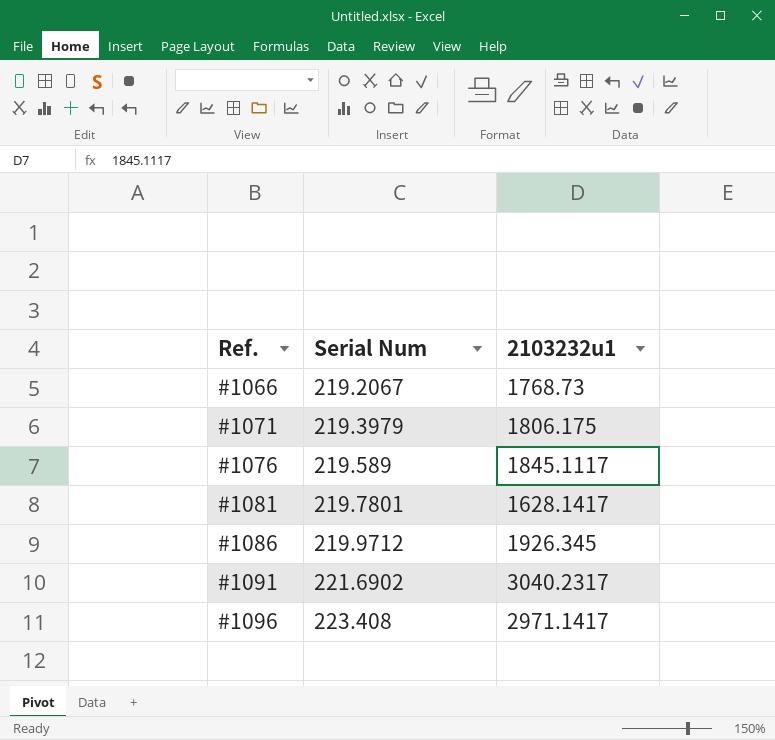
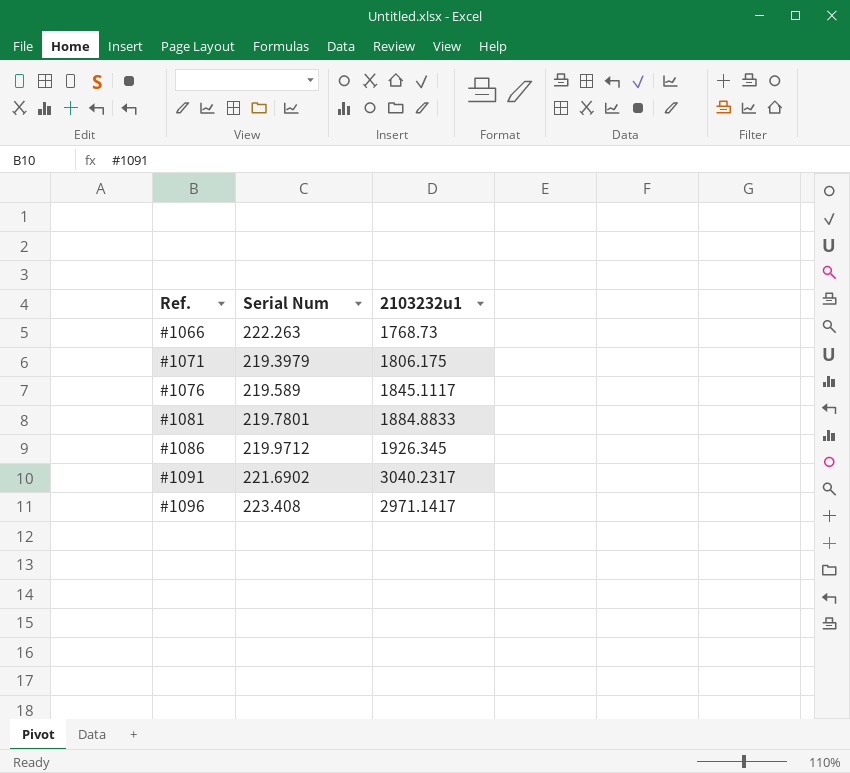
#1066 | Serial Num: 219.2067 -> 222.263
#1081 | 2103232u1: 1628.1417 -> 1884.8833

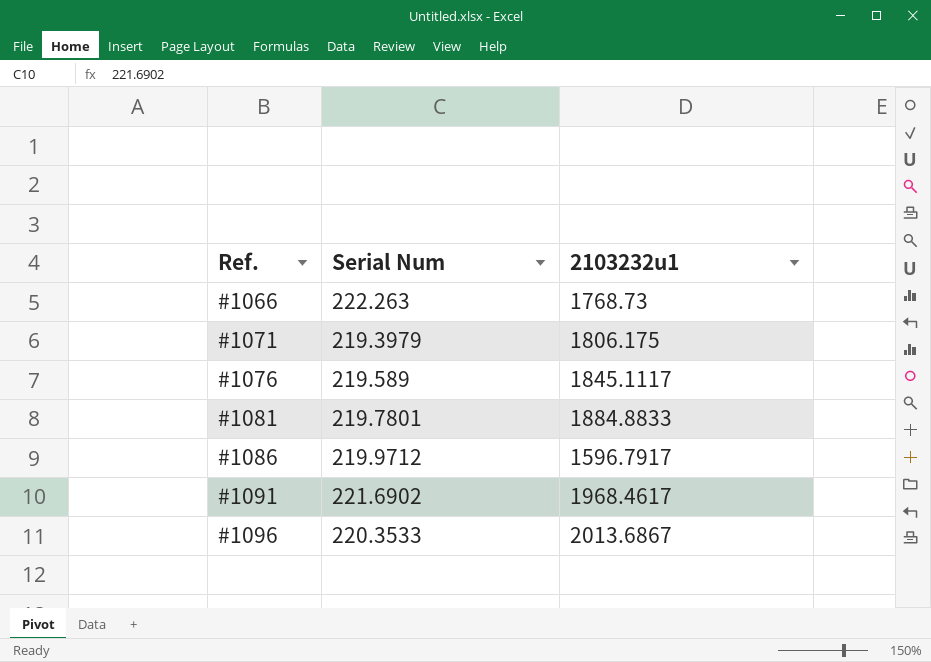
#1086 | 2103232u1: 1926.345 -> 1596.7917
#1091 | 2103232u1: 3040.2317 -> 1968.4617
#1096 | Serial Num: 223.408 -> 220.3533
#1096 | 2103232u1: 2971.1417 -> 2013.6867

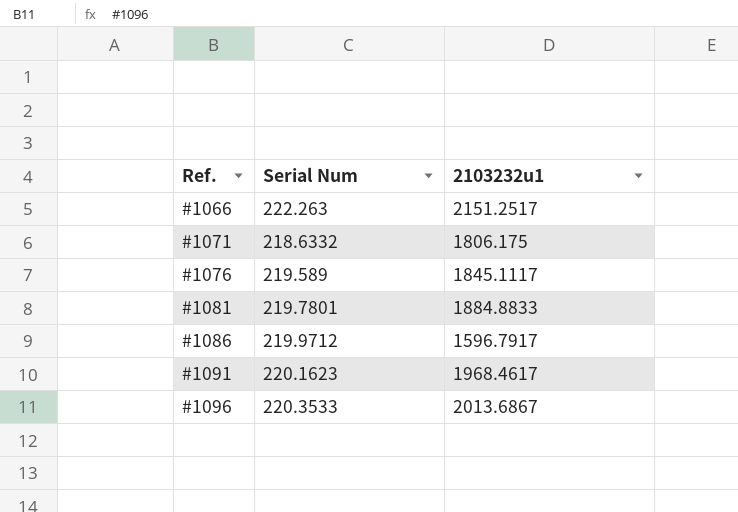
#1066 | 2103232u1: 1768.73 -> 2151.2517
#1071 | Serial Num: 219.3979 -> 218.6332
#1091 | Serial Num: 221.6902 -> 220.1623

